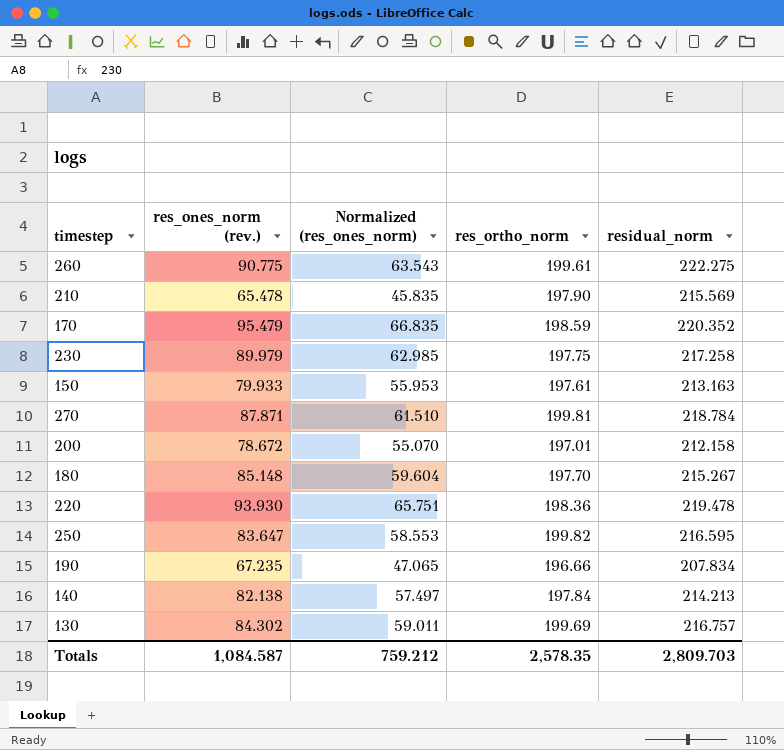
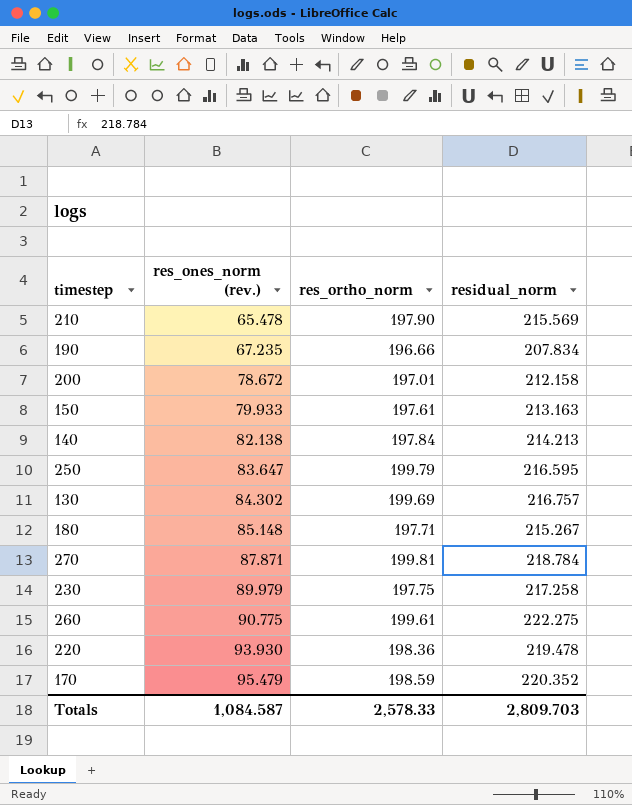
row order: none -> res_ones_norm (rev.) ascending
column Normalized (res_ones_norm) | formula: [res_ones_norm (rev.)] * 0.7 -> none
250 | res_ortho_norm: 199.82 -> 199.79
180 | res_ortho_norm: 197.70 -> 197.71
Totals | res_ortho_norm: 2,578.35 -> 2,578.33

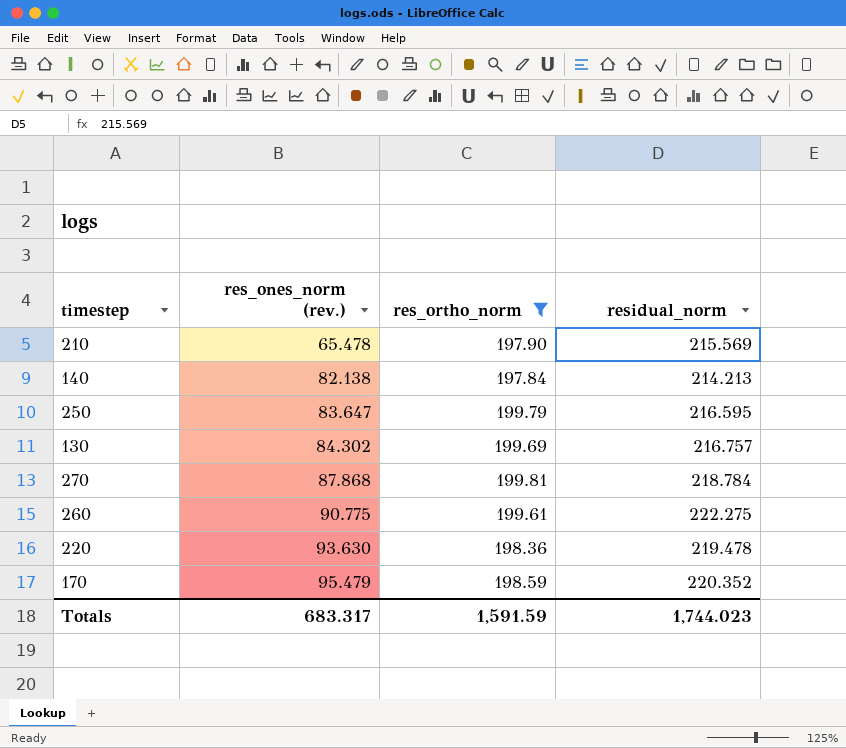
filter: none -> res_ortho_norm >= 197.84
270 | res_ones_norm (rev.): 87.871 -> 87.868
220 | res_ones_norm (rev.): 93.930 -> 93.630
Totals | res_ones_norm (rev.): 1,084.587 -> 683.317
Totals | res_ortho_norm: 2,578.33 -> 1,591.59
Totals | residual_norm: 2,809.703 -> 1,744.023

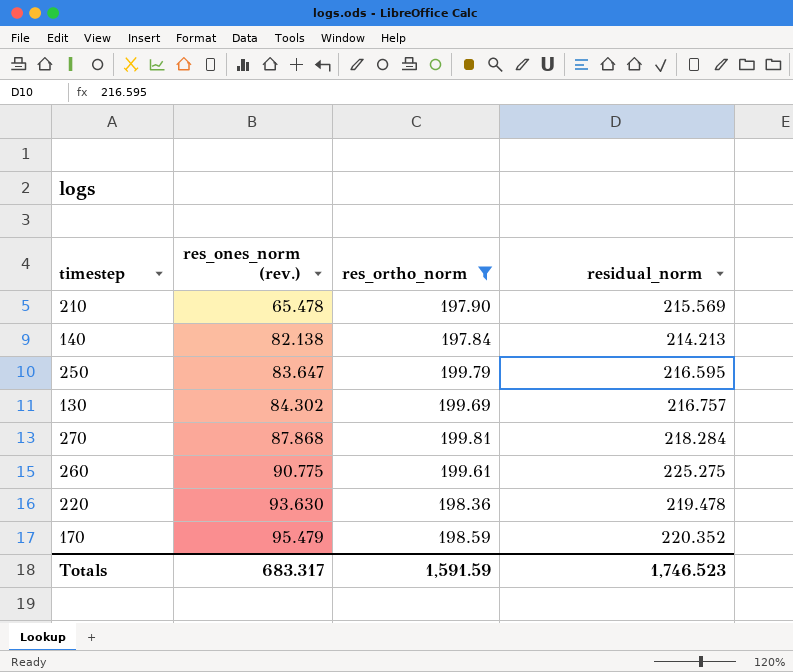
270 | residual_norm: 218.784 -> 218.284
260 | residual_norm: 222.275 -> 225.275
Totals | residual_norm: 1,744.023 -> 1,746.523

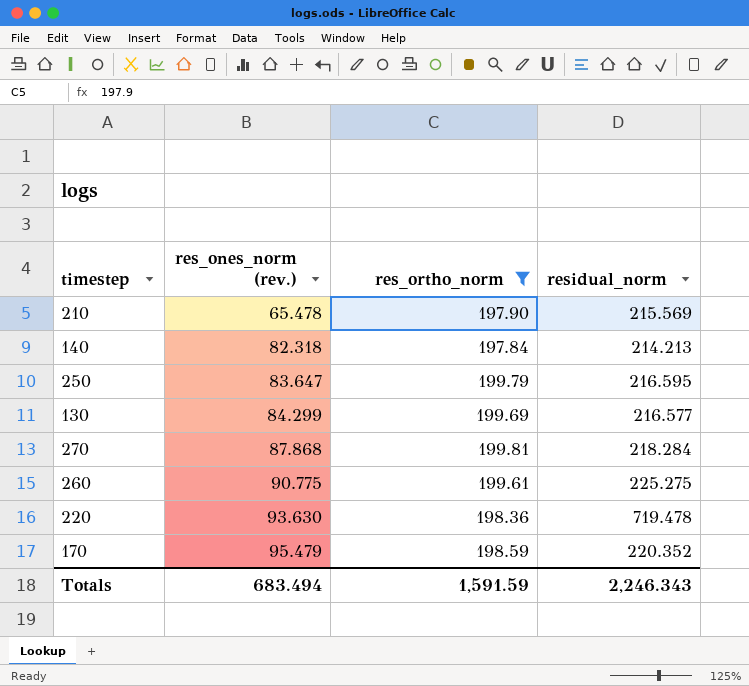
140 | res_ones_norm (rev.): 82.138 -> 82.318
130 | res_ones_norm (rev.): 84.302 -> 84.299
130 | residual_norm: 216.757 -> 216.577
220 | residual_norm: 219.478 -> 719.478
Totals | res_ones_norm (rev.): 683.317 -> 683.494
Totals | residual_norm: 1,746.523 -> 2,246.343

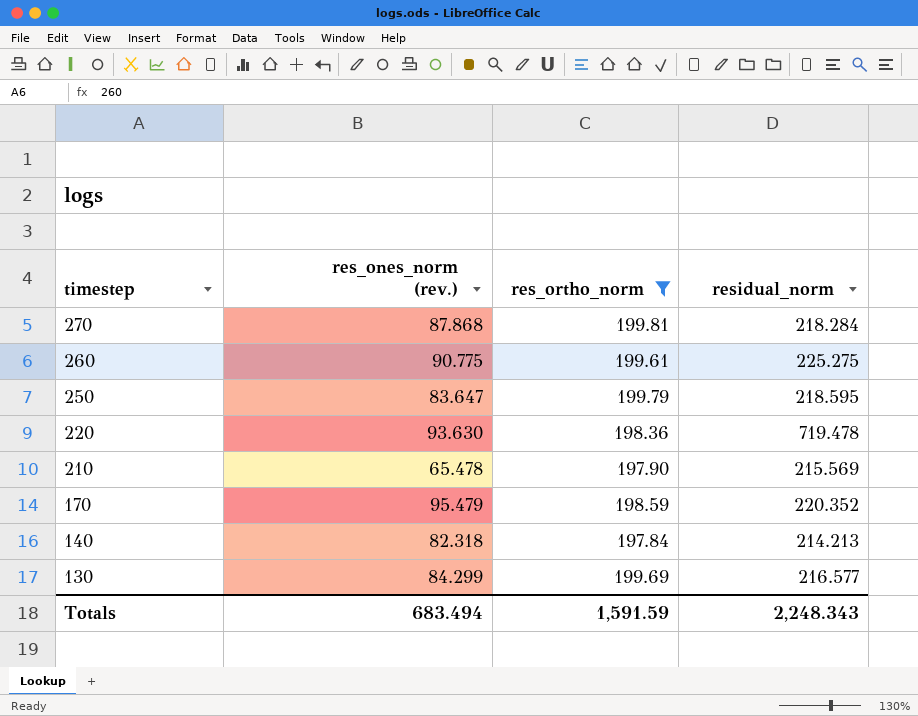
row order: res_ones_norm (rev.) ascending -> timestep descending
250 | residual_norm: 216.595 -> 218.595
Totals | residual_norm: 2,246.343 -> 2,248.343

